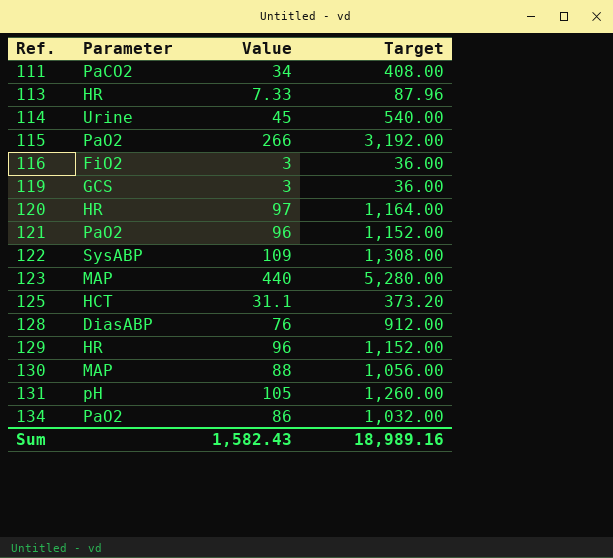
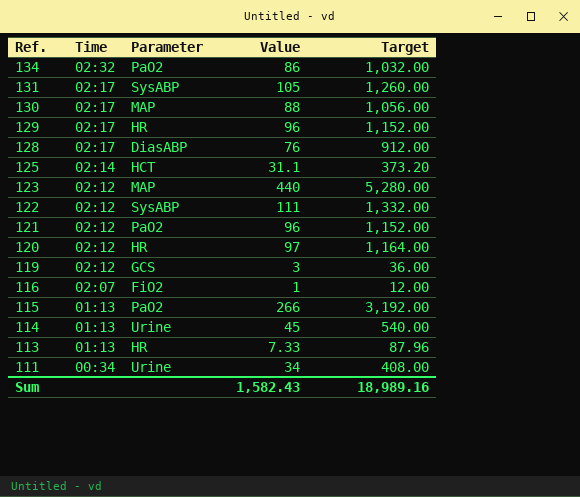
row order: Ref. ascending -> Ref. descending
column Time | position: none -> 2
131 | Parameter: pH -> SysABP
122 | Value: 109 -> 111
122 | Target: 1,308.00 -> 1,332.00
116 | Value: 3 -> 1
116 | Target: 36.00 -> 12.00
111 | Parameter: PaCO2 -> Urine

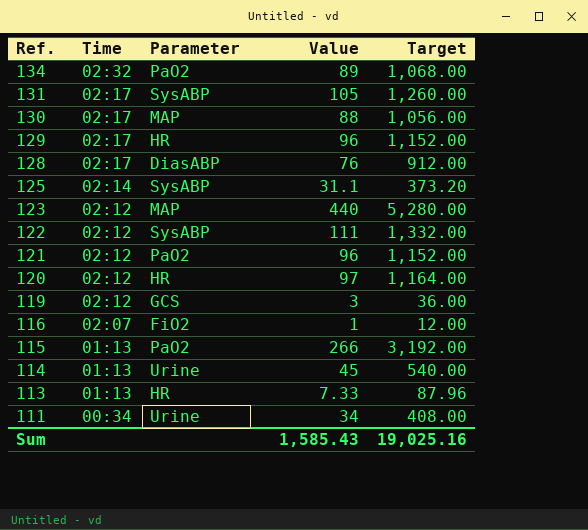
134 | Value: 86 -> 89
134 | Target: 1,032.00 -> 1,068.00
125 | Parameter: HCT -> SysABP
Sum | Value: 1,582.43 -> 1,585.43
Sum | Target: 18,989.16 -> 19,025.16

